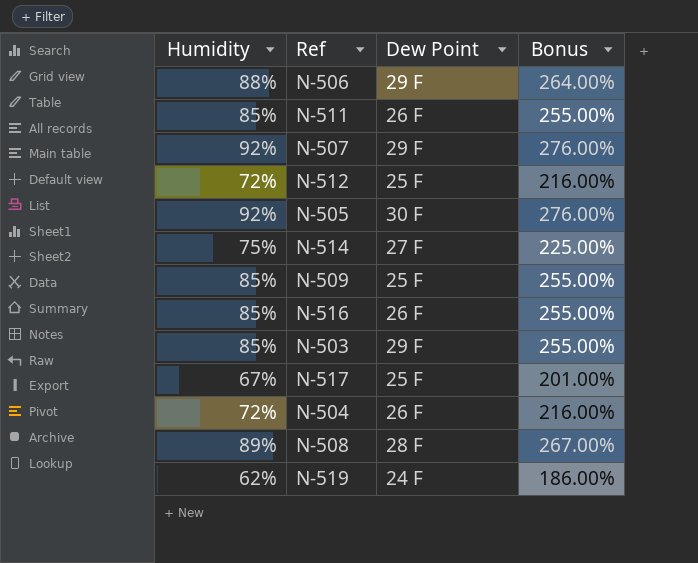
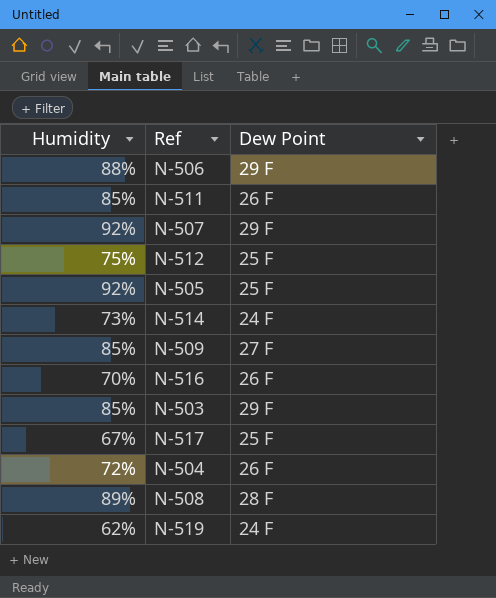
column Bonus | formula: [Humidity] * 3 -> none
N-512 | Humidity: 72% -> 75%
N-505 | Dew Point: 30 F -> 25 F
N-514 | Humidity: 75% -> 73%
N-514 | Dew Point: 27 F -> 24 F
N-509 | Dew Point: 25 F -> 27 F
N-516 | Humidity: 85% -> 70%

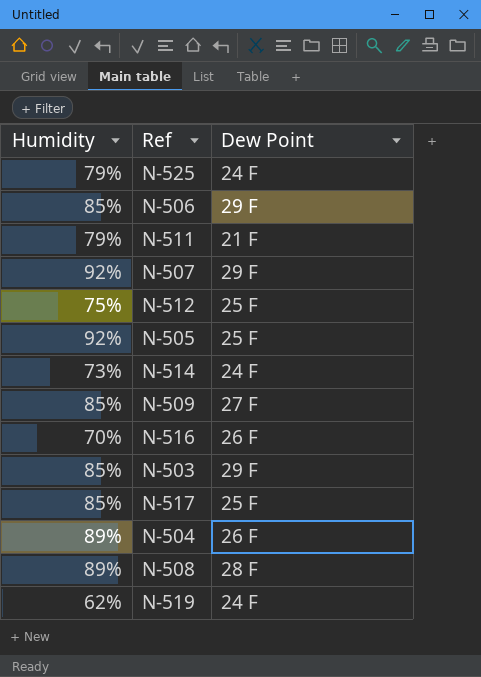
row N-525: none -> 79% | 24 F
N-506 | Humidity: 88% -> 85%
N-511 | Humidity: 85% -> 79%
N-511 | Dew Point: 26 F -> 21 F
N-517 | Humidity: 67% -> 85%
N-504 | Humidity: 72% -> 89%

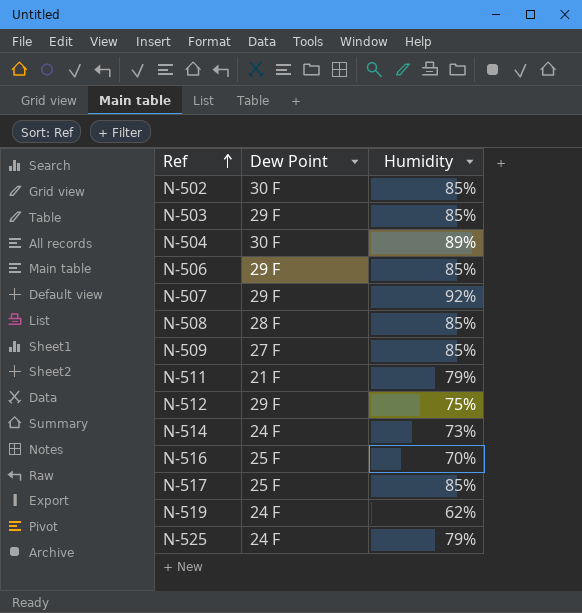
row order: none -> Ref ascending
column Humidity | position: 1 -> 3
row N-505: 92% | 25 F -> none
row N-502: none -> 30 F | 85%
N-504 | Dew Point: 26 F -> 30 F
N-508 | Humidity: 89% -> 85%
N-512 | Dew Point: 25 F -> 29 F
N-516 | Dew Point: 26 F -> 25 F

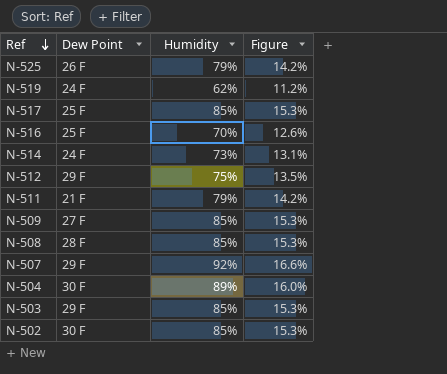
row order: Ref ascending -> Ref descending
column Figure | formula: none -> [Humidity] * 0.18
row N-506: 29 F | 85% -> none
N-525 | Dew Point: 24 F -> 26 F

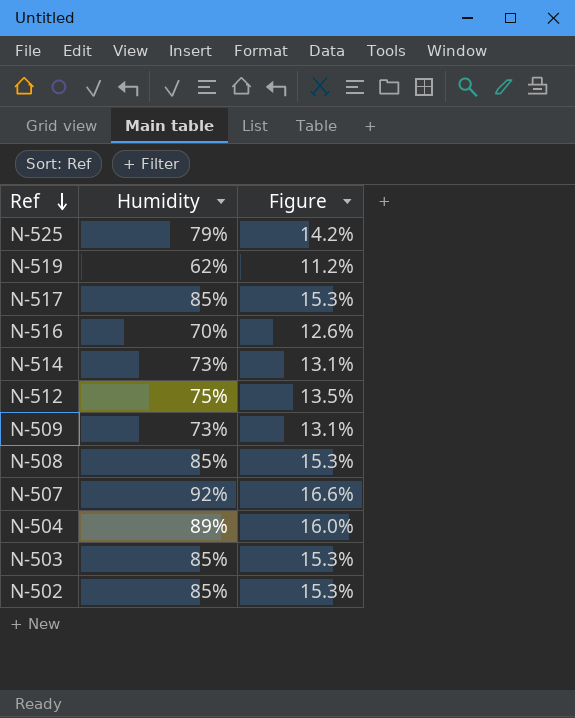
column Dew Point | position: 2 -> none
row N-511: 21 F | 79% | 14.2% -> none
N-509 | Humidity: 85% -> 73%
N-509 | Figure: 15.3% -> 13.1%

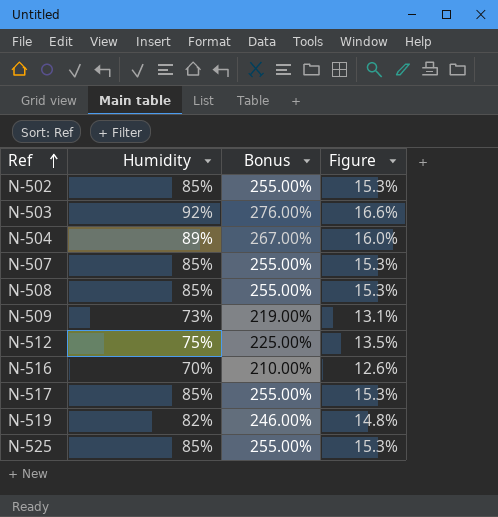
row order: Ref descending -> Ref ascending
column Bonus | formula: none -> [Humidity] * 3
row N-514: 73% | 13.1% -> none
N-503 | Humidity: 85% -> 92%
N-503 | Figure: 15.3% -> 16.6%
N-507 | Humidity: 92% -> 85%
N-507 | Figure: 16.6% -> 15.3%
N-519 | Humidity: 62% -> 82%
N-519 | Figure: 11.2% -> 14.8%
N-525 | Humidity: 79% -> 85%
N-525 | Figure: 14.2% -> 15.3%

